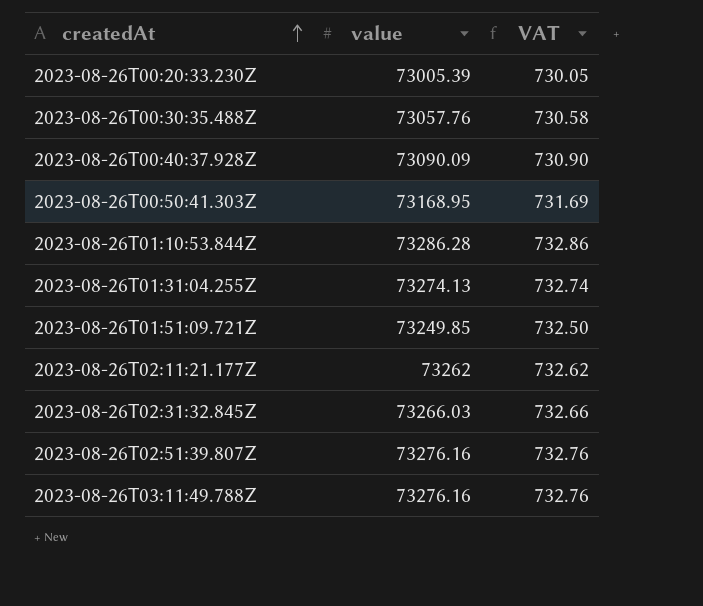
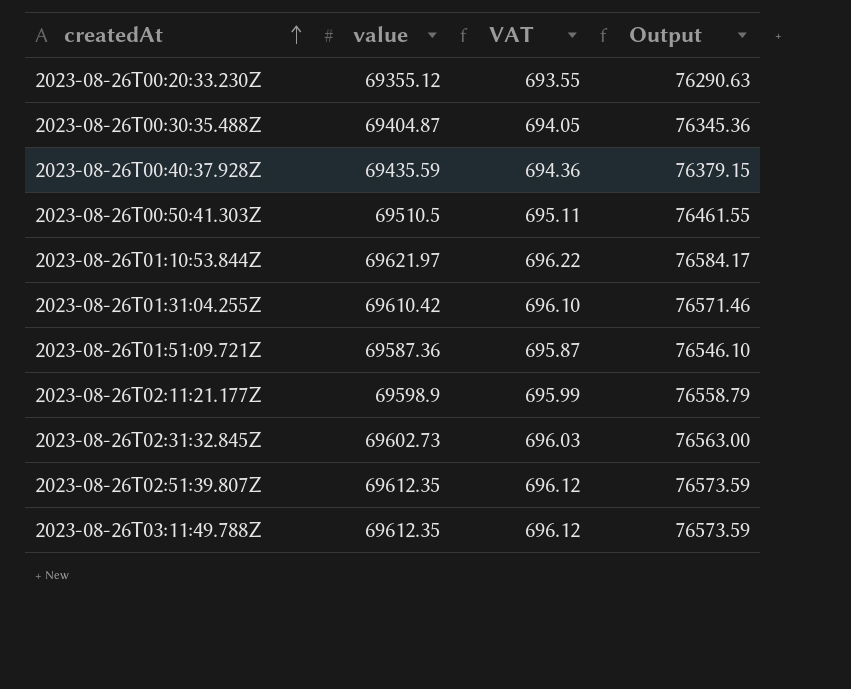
column Output | formula: none -> [value] * 1.1
2023-08-26T00:20:33.230Z | value: 73005.39 -> 69355.12
2023-08-26T00:20:33.230Z | VAT: 730.05 -> 693.55
2023-08-26T00:30:35.488Z | value: 73057.76 -> 69404.87
2023-08-26T00:30:35.488Z | VAT: 730.58 -> 694.05
2023-08-26T00:40:37.928Z | value: 73090.09 -> 69435.59
2023-08-26T00:40:37.928Z | VAT: 730.90 -> 694.36
2023-08-26T00:50:41.303Z | value: 73168.95 -> 69510.5
2023-08-26T00:50:41.303Z | VAT: 731.69 -> 695.11
2023-08-26T01:10:53.844Z | value: 73286.28 -> 69621.97
2023-08-26T01:10:53.844Z | VAT: 732.86 -> 696.22
2023-08-26T01:31:04.255Z | value: 73274.13 -> 69610.42
2023-08-26T01:31:04.255Z | VAT: 732.74 -> 696.10
2023-08-26T01:51:09.721Z | value: 73249.85 -> 69587.36
2023-08-26T01:51:09.721Z | VAT: 732.50 -> 695.87
2023-08-26T02:11:21.177Z | value: 73262 -> 69598.9
2023-08-26T02:11:21.177Z | VAT: 732.62 -> 695.99
2023-08-26T02:31:32.845Z | value: 73266.03 -> 69602.73
2023-08-26T02:31:32.845Z | VAT: 732.66 -> 696.03
2023-08-26T02:51:39.807Z | value: 73276.16 -> 69612.35
2023-08-26T02:51:39.807Z | VAT: 732.76 -> 696.12
2023-08-26T03:11:49.788Z | value: 73276.16 -> 69612.35
2023-08-26T03:11:49.788Z | VAT: 732.76 -> 696.12

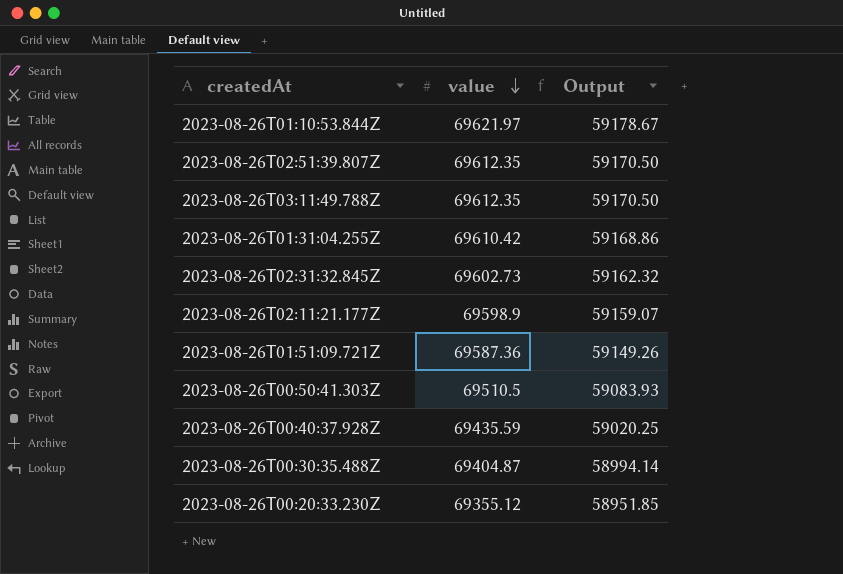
row order: createdAt ascending -> value descending
column VAT | formula: [value] * 0.01 -> none
column Output | formula: [value] * 1.1 -> [value] * 0.85

